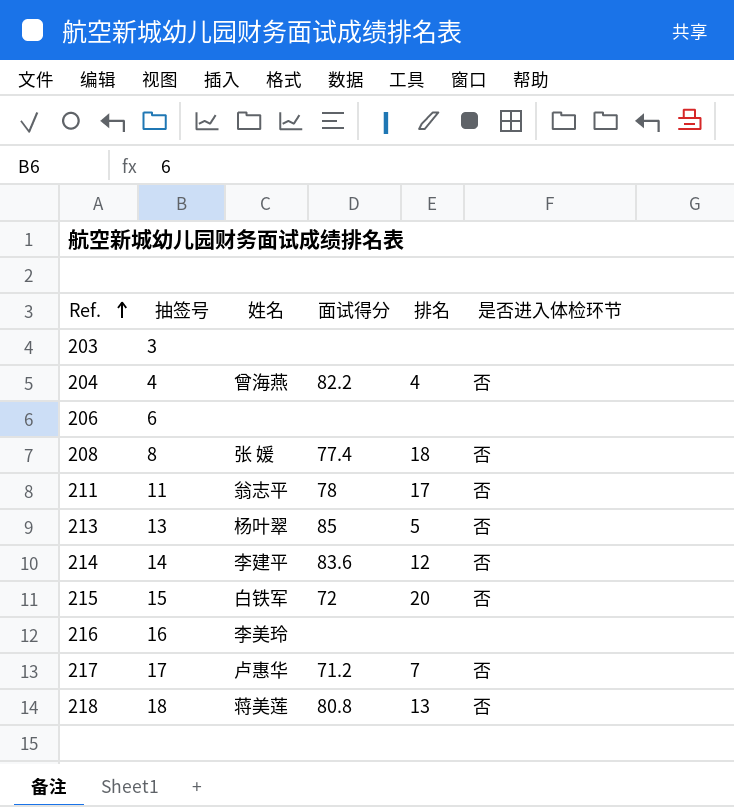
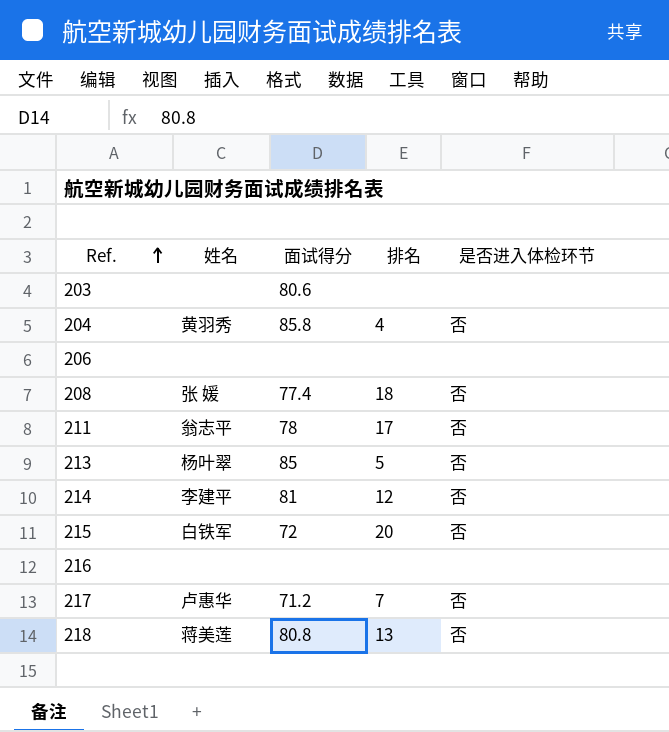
column 抽签号 | position: 2 -> none
203 | 面试得分: none -> 80.6
204 | 姓名: 曾海燕 -> 黄羽秀
204 | 面试得分: 82.2 -> 85.8
214 | 面试得分: 83.6 -> 81
216 | 姓名: 李美玲 -> none

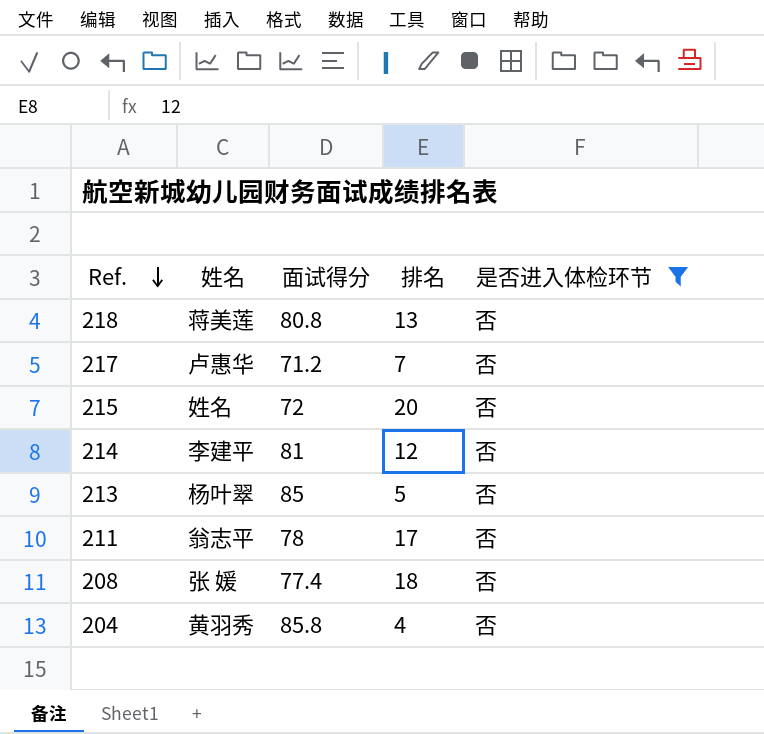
filter: none -> 是否进入体检环节 = 否
row order: Ref. ascending -> Ref. descending
215 | 姓名: 白铁军 -> 姓名

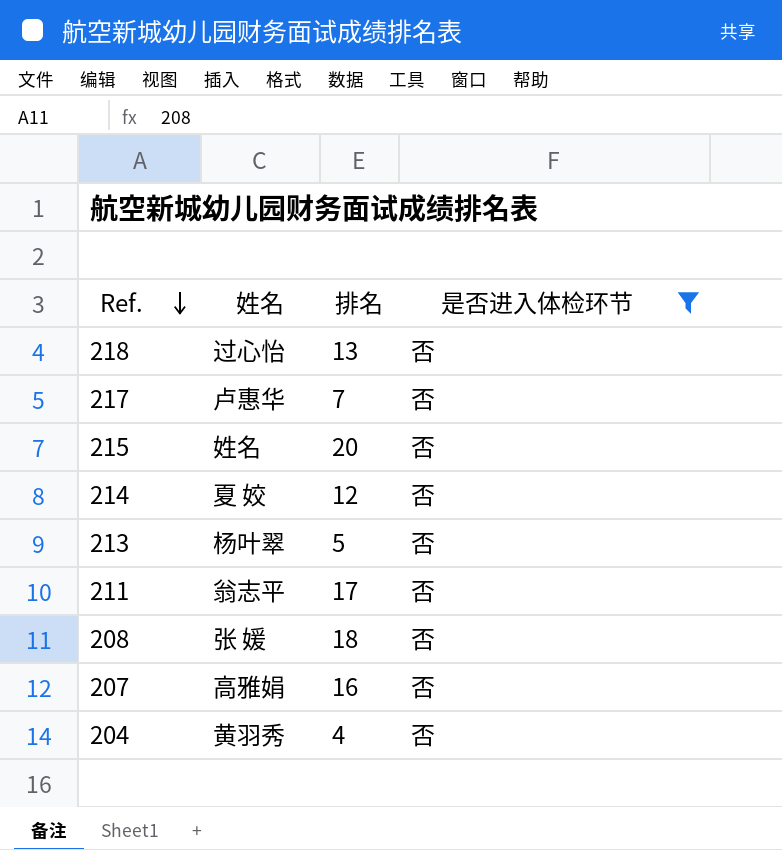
column 面试得分 | position: 3 -> none
218 | 姓名: 蒋美莲 -> 过心怡
214 | 姓名: 李建平 -> 夏 姣
row 207: none -> 高雅娟 | 16 | 否

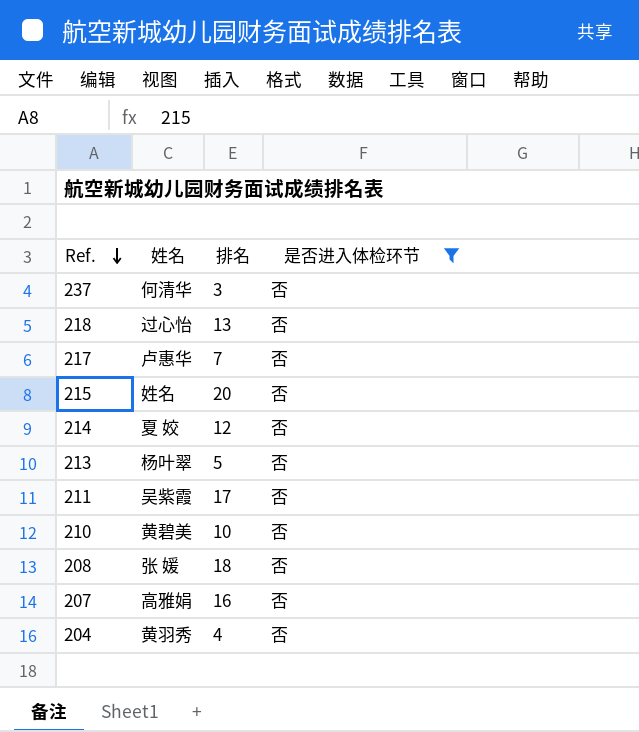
row 237: none -> 何清华 | 3 | 否
211 | 姓名: 翁志平 -> 吴紫霞
row 210: none -> 黄碧美 | 10 | 否

